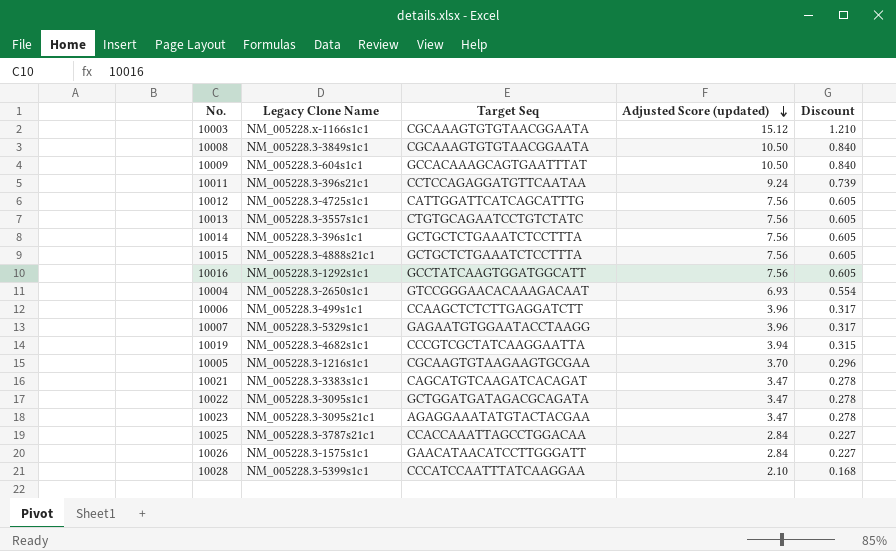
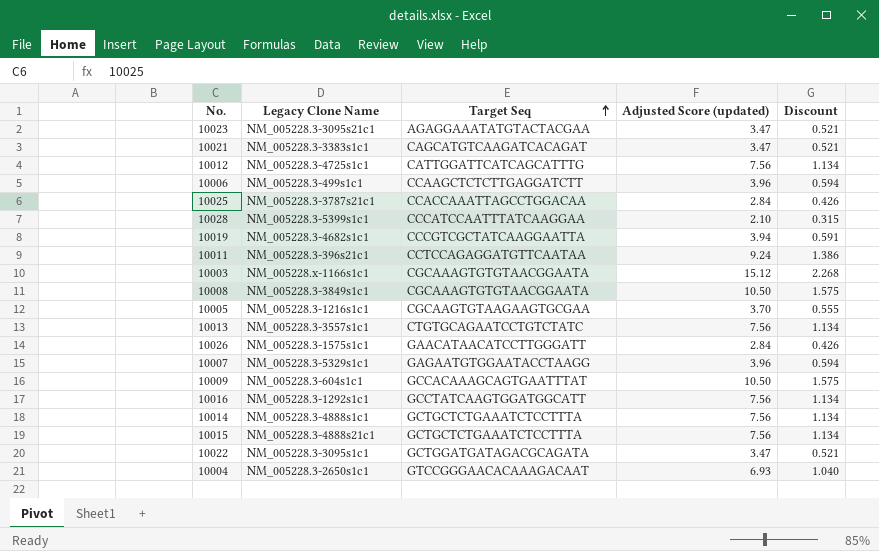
row order: Adjusted Score (updated) descending -> Target Seq ascending
column Discount | formula: [Adjusted Score (updated)] * 0.08 -> [Adjusted Score (updated)] * 0.15
10014 | Legacy Clone Name: NM_005228.3-396s1c1 -> NM_005228.3-4888s1c1

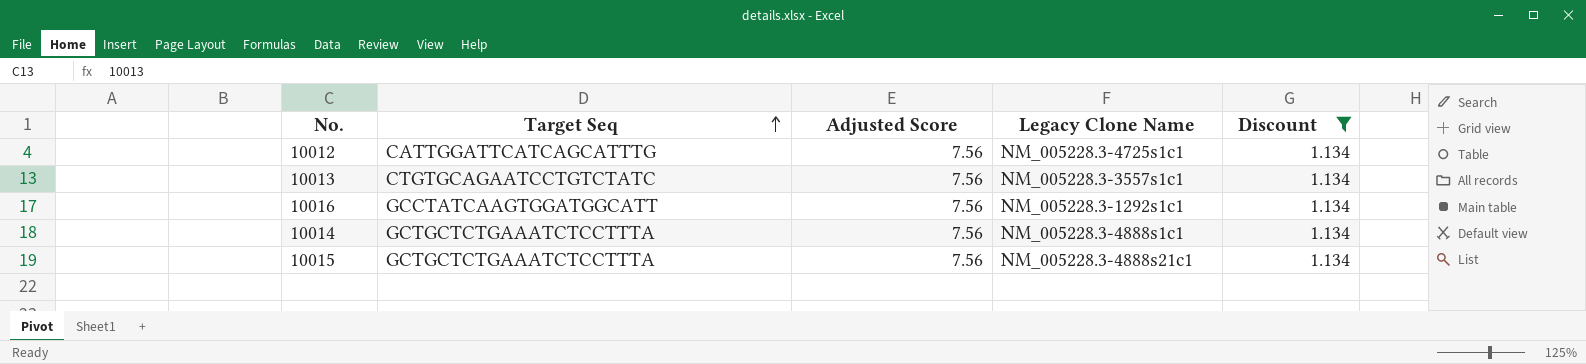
filter: none -> Discount = 1.134
column name: Adjusted Score (updated) -> Adjusted Score
column Legacy Clone Name | position: 2 -> 4

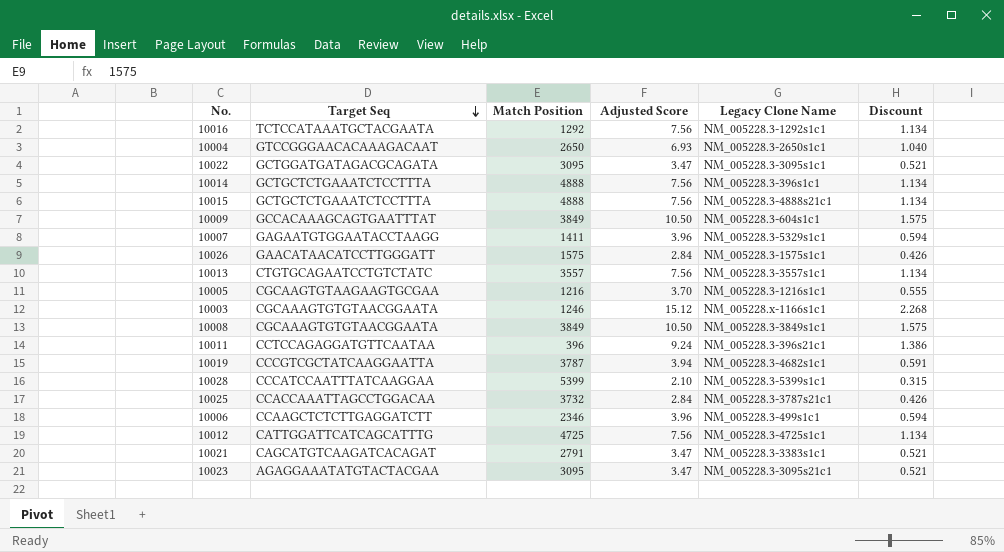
filter: Discount = 1.134 -> none
row order: Target Seq ascending -> Target Seq descending
column Match Position | position: none -> 3
10016 | Target Seq: GCCTATCAAGTGGATGGCATT -> TCTCCATAAATGCTACGAATA
10014 | Legacy Clone Name: NM_005228.3-4888s1c1 -> NM_005228.3-396s1c1

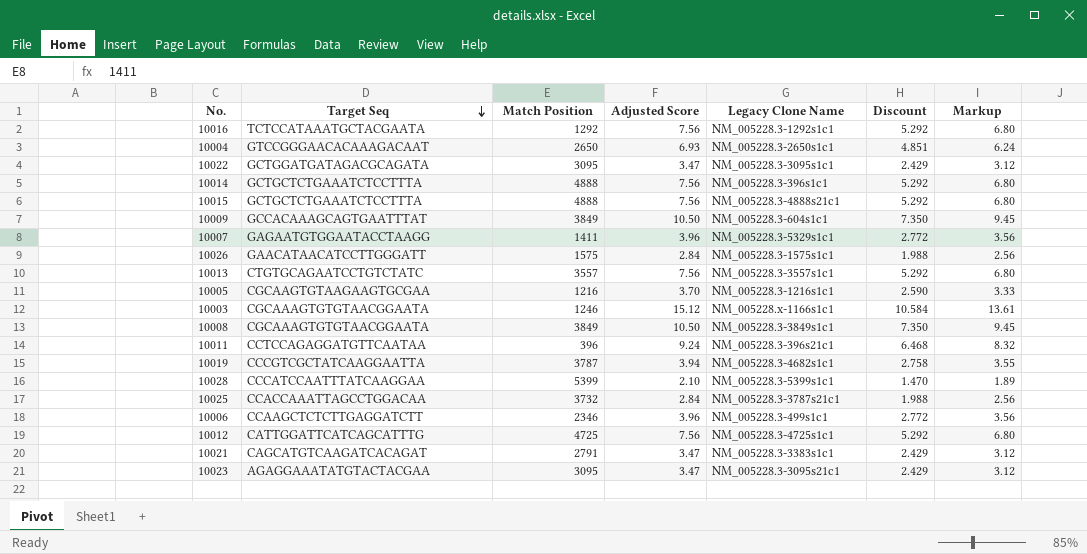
column Discount | formula: [Adjusted Score] * 0.15 -> [Adjusted Score] * 0.7
column Markup | formula: none -> [Adjusted Score] * 0.9

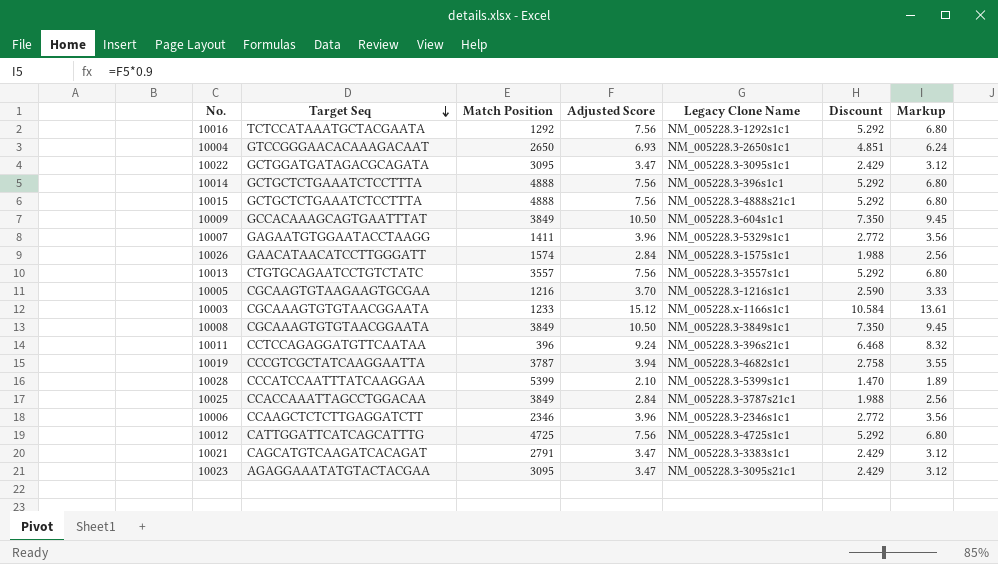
10026 | Match Position: 1575 -> 1574
10003 | Match Position: 1246 -> 1233
10025 | Match Position: 3732 -> 3849
10006 | Legacy Clone Name: NM_005228.3-499s1c1 -> NM_005228.3-2346s1c1

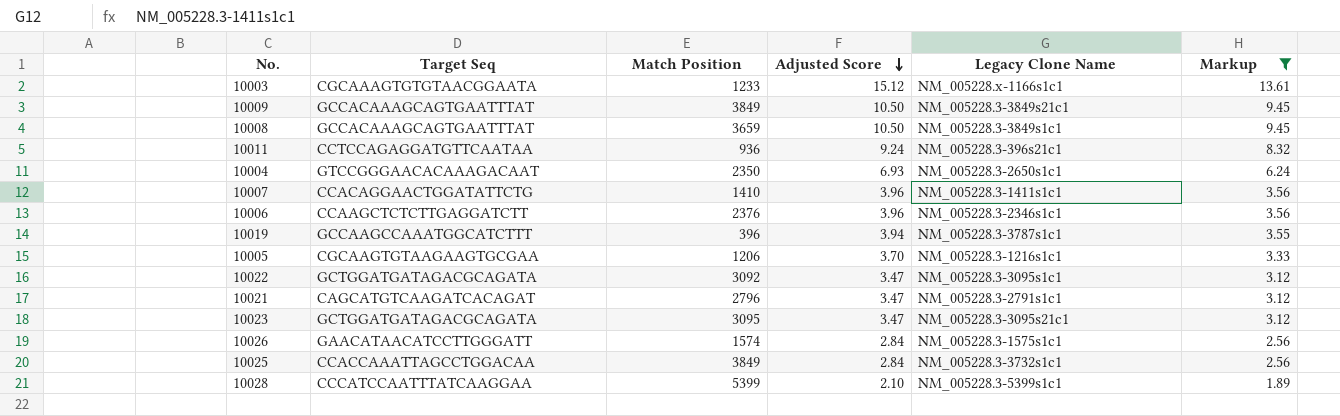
filter: none -> Markup != 6.80
row order: Target Seq descending -> Adjusted Score descending
column Discount | formula: [Adjusted Score] * 0.7 -> none
10009 | Legacy Clone Name: NM_005228.3-604s1c1 -> NM_005228.3-3849s21c1
10008 | Target Seq: CGCAAAGTGTGTAACGGAATA -> GCCACAAAGCAGTGAATTTAT
10008 | Match Position: 3849 -> 3659
10011 | Match Position: 396 -> 936
10004 | Match Position: 2650 -> 2350
10007 | Target Seq: GAGAATGTGGAATACCTAAGG -> CCACAGGAACTGGATATTCTG
10007 | Match Position: 1411 -> 1410
10007 | Legacy Clone Name: NM_005228.3-5329s1c1 -> NM_005228.3-1411s1c1
10006 | Match Position: 2346 -> 2376
10019 | Target Seq: CCCGTCGCTATCAAGGAATTA -> GCCAAGCCAAATGGCATCTTT
10019 | Match Position: 3787 -> 396
10019 | Legacy Clone Name: NM_005228.3-4682s1c1 -> NM_005228.3-3787s1c1
10005 | Match Position: 1216 -> 1206
10022 | Match Position: 3095 -> 3092
10021 | Match Position: 2791 -> 2796
10021 | Legacy Clone Name: NM_005228.3-3383s1c1 -> NM_005228.3-2791s1c1
10023 | Target Seq: AGAGGAAATATGTACTACGAA -> GCTGGATGATAGACGCAGATA
10025 | Legacy Clone Name: NM_005228.3-3787s21c1 -> NM_005228.3-3732s1c1

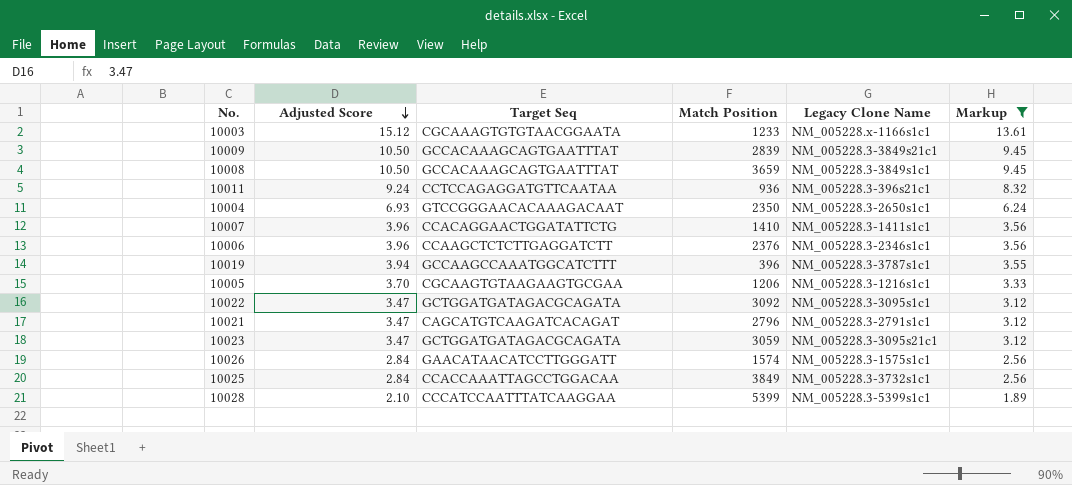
column Adjusted Score | position: 4 -> 2
10009 | Match Position: 3849 -> 2839
10023 | Match Position: 3095 -> 3059

